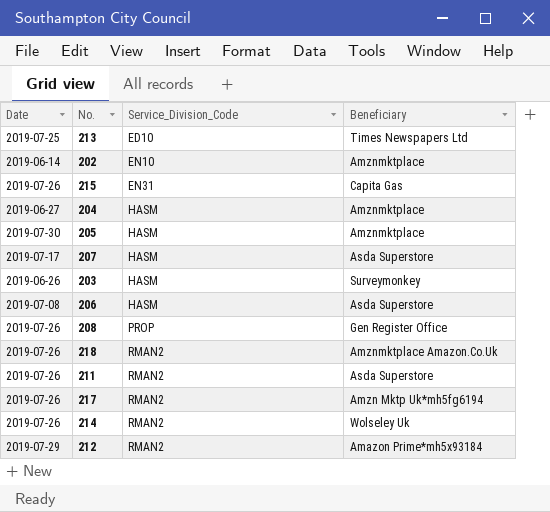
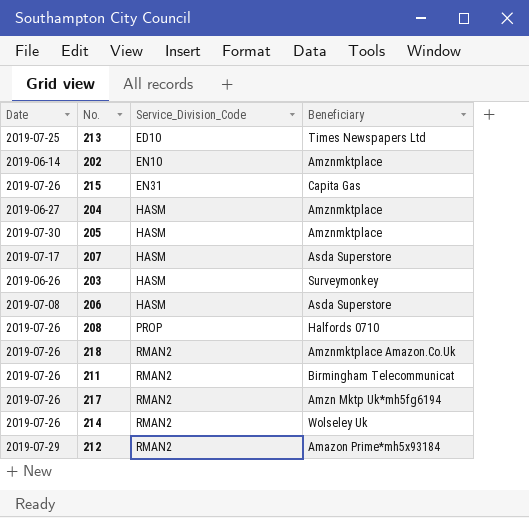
208 | Beneficiary: Gen Register Office -> Halfords 0710
211 | Beneficiary: Asda Superstore -> Birmingham Telecommunicat

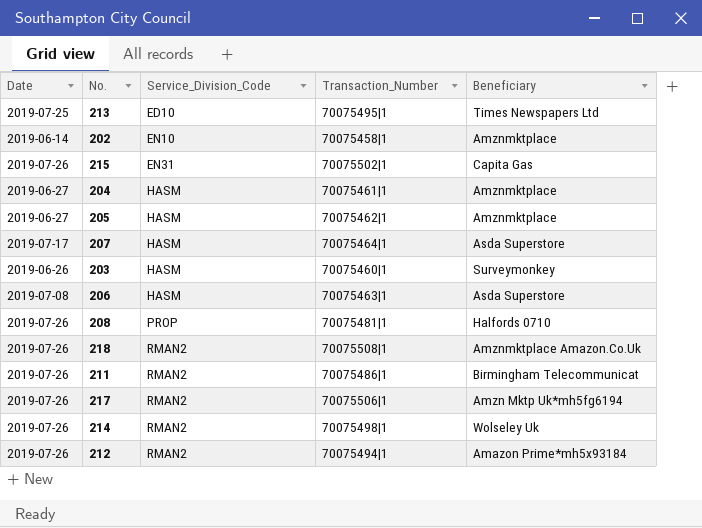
column Transaction_Number | position: none -> 4
205 | Date: 2019-07-30 -> 2019-06-27
212 | Date: 2019-07-29 -> 2019-07-26

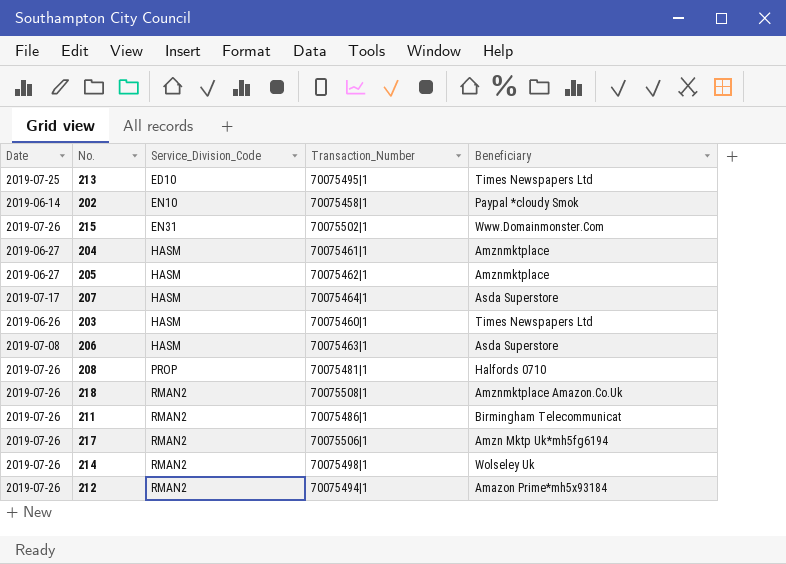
202 | Beneficiary: Amznmktplace -> Paypal *cloudy Smok
215 | Beneficiary: Capita Gas -> Www.Domainmonster.Com
203 | Beneficiary: Surveymonkey -> Times Newspapers Ltd

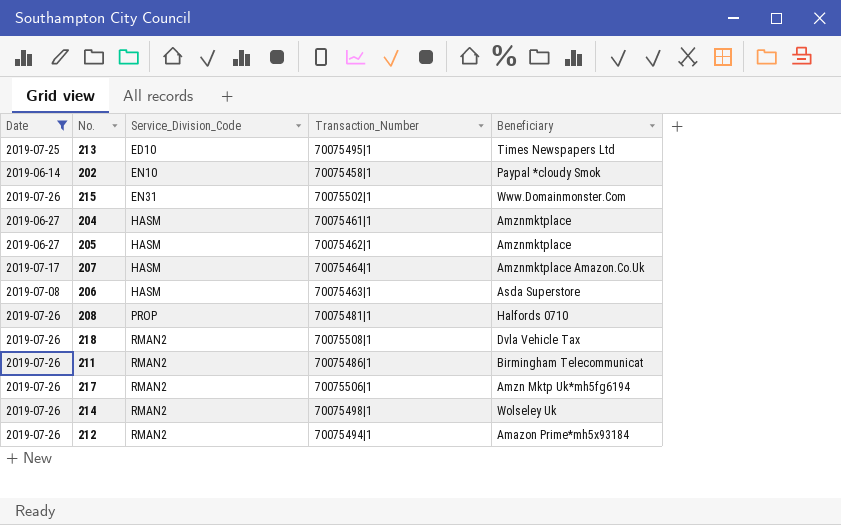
filter: none -> Date != 2019-06-26
207 | Beneficiary: Asda Superstore -> Amznmktplace Amazon.Co.Uk
218 | Beneficiary: Amznmktplace Amazon.Co.Uk -> Dvla Vehicle Tax

